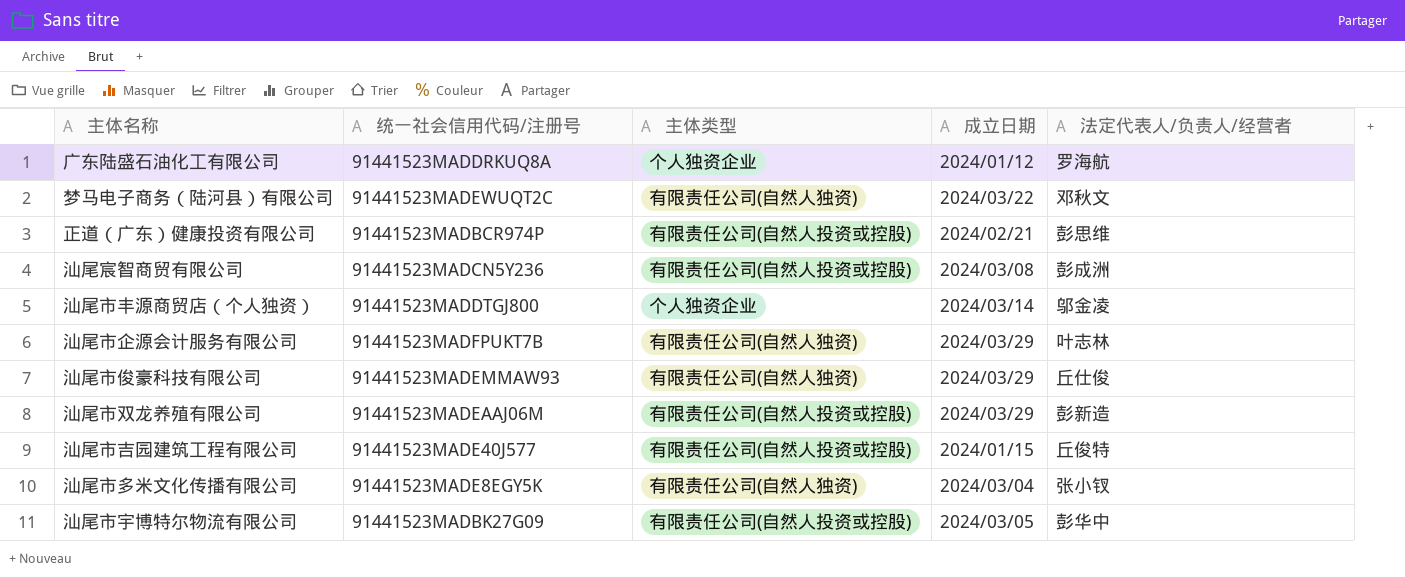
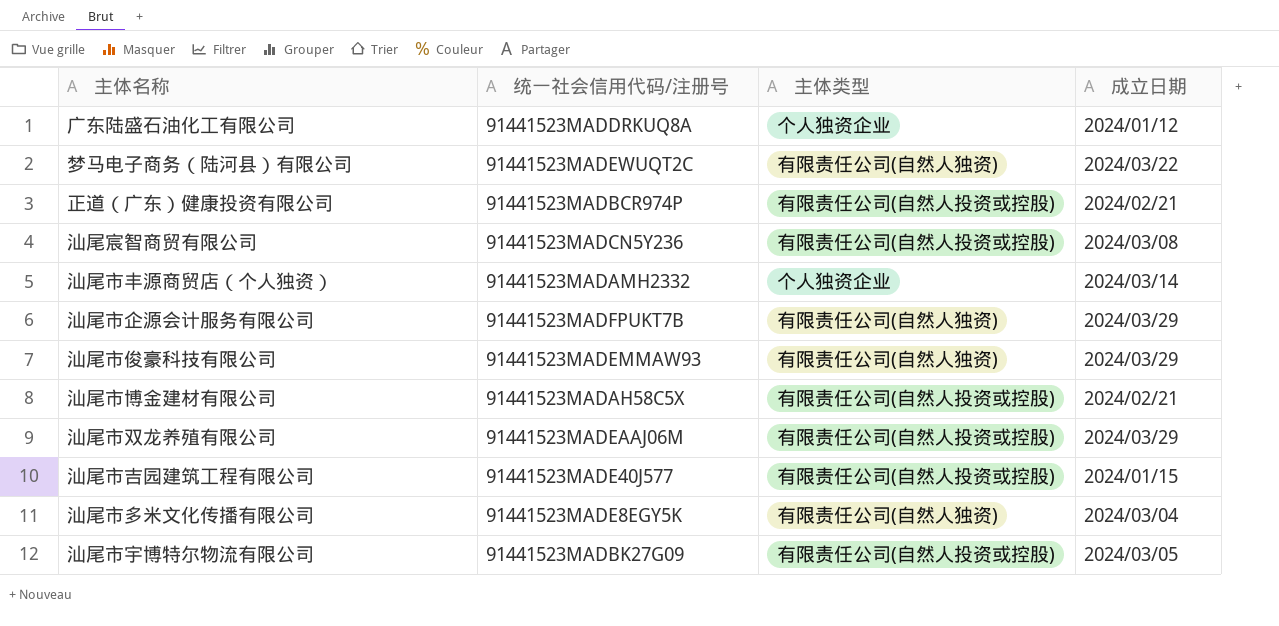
column 法定代表人/负责人/经营者 | position: 5 -> none
汕尾市丰源商贸店（个人独资） | 统一社会信用代码/注册号: 91441523MADDTGJ800 -> 91441523MADAMH2332
row 汕尾市博金建材有限公司: none -> 91441523MADAH58C5X | 有限责任公司(自然人投资或控股) | 2024/02/21

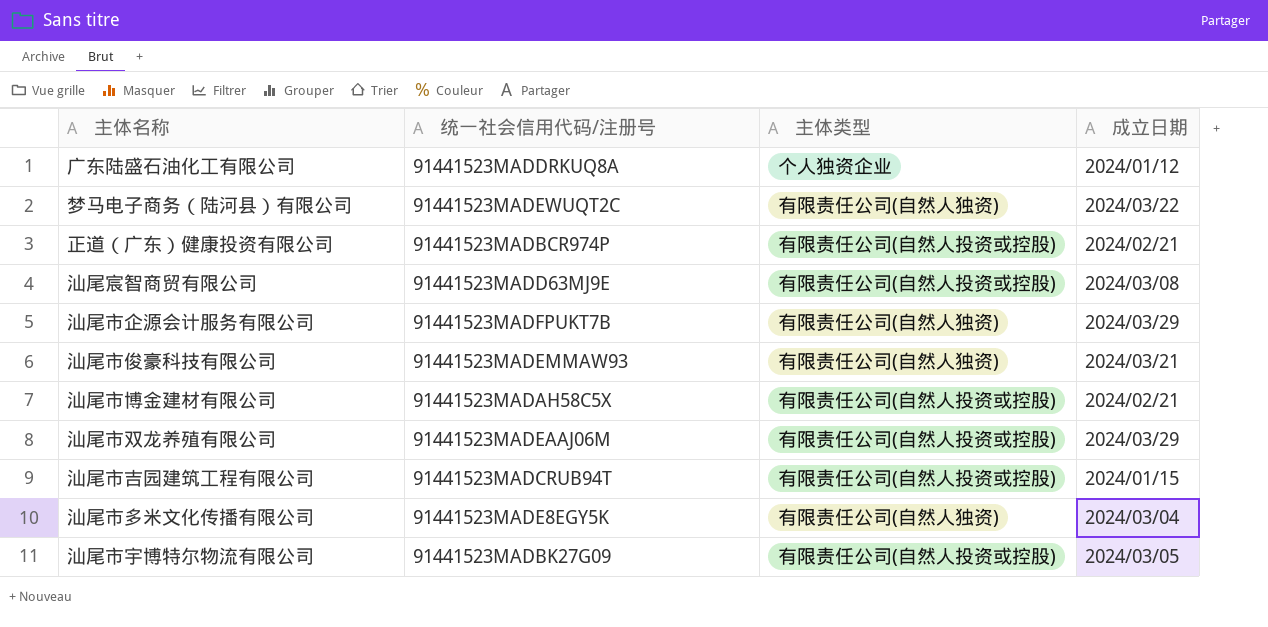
row 汕尾市丰源商贸店（个人独资）: 91441523MADAMH2332 | 个人独资企业 | 2024/03/14 -> none
汕尾宸智商贸有限公司 | 统一社会信用代码/注册号: 91441523MADCN5Y236 -> 91441523MADD63MJ9E
汕尾市俊豪科技有限公司 | 成立日期: 2024/03/29 -> 2024/03/21
汕尾市吉园建筑工程有限公司 | 统一社会信用代码/注册号: 91441523MADE40J577 -> 91441523MADCRUB94T

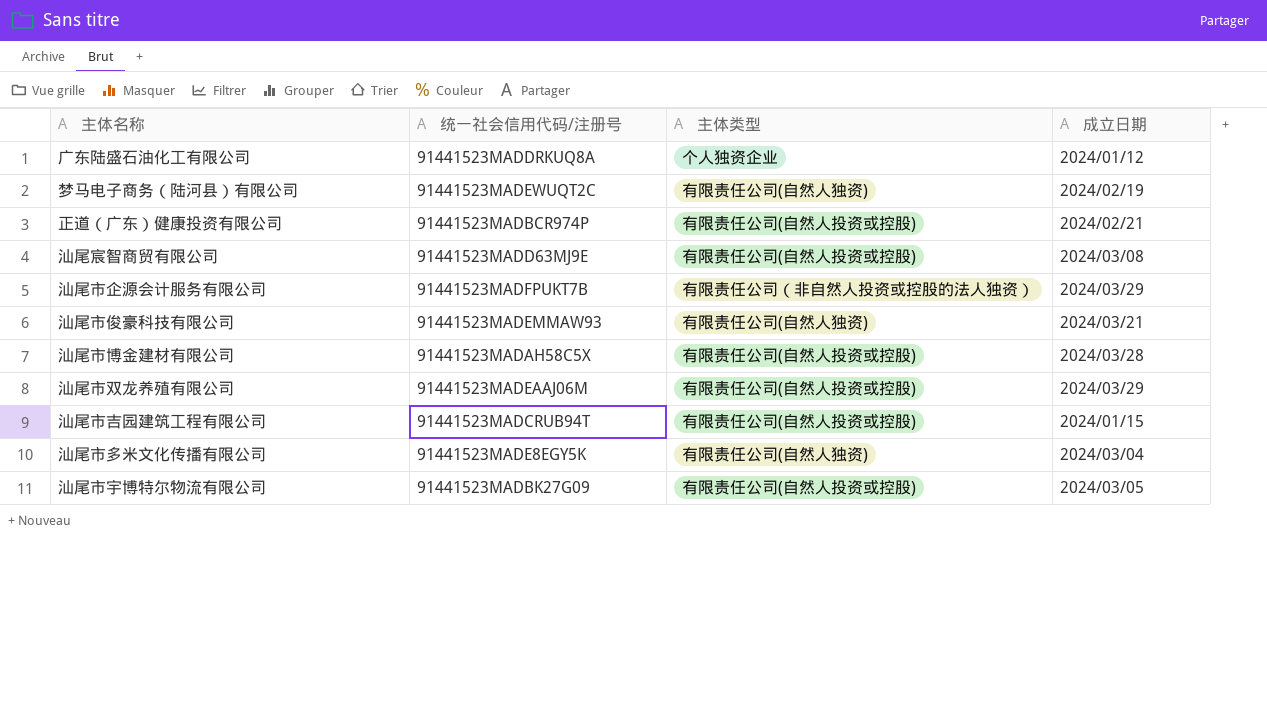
梦马电子商务（陆河县）有限公司 | 成立日期: 2024/03/22 -> 2024/02/19
汕尾市企源会计服务有限公司 | 主体类型: 有限责任公司(自然人独资) -> 有限责任公司（非自然人投资或控股的法人独资）
汕尾市博金建材有限公司 | 成立日期: 2024/02/21 -> 2024/03/28

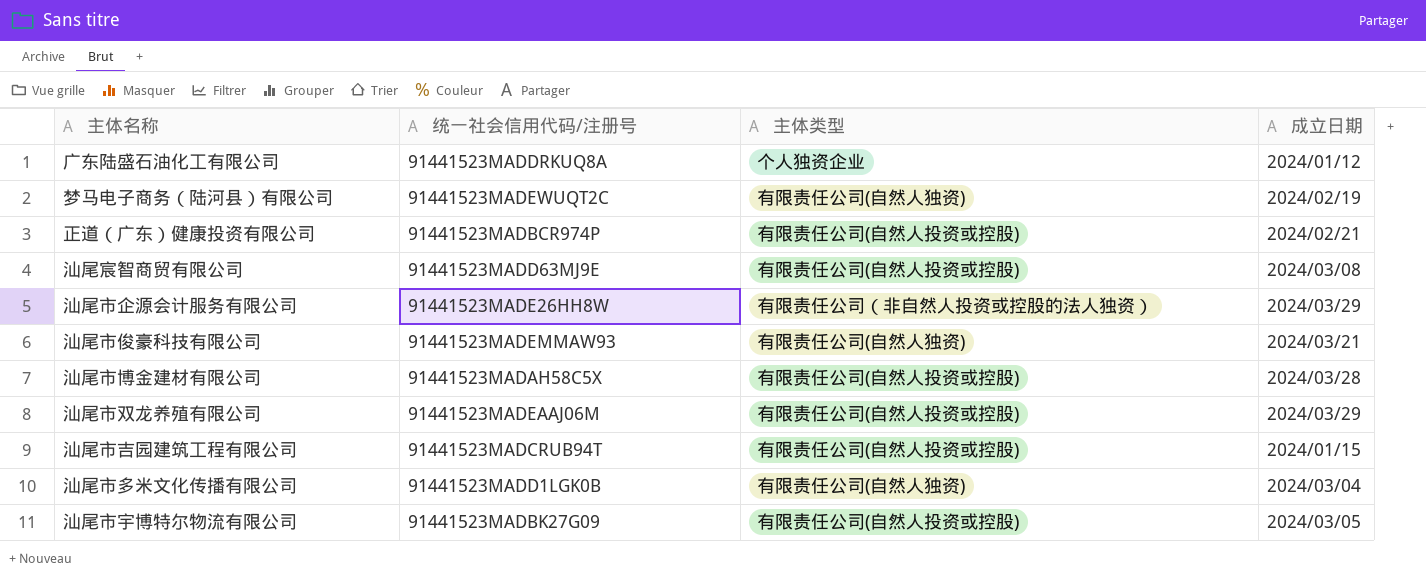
汕尾市企源会计服务有限公司 | 统一社会信用代码/注册号: 91441523MADFPUKT7B -> 91441523MADE26HH8W
汕尾市多米文化传播有限公司 | 统一社会信用代码/注册号: 91441523MADE8EGY5K -> 91441523MADD1LGK0B

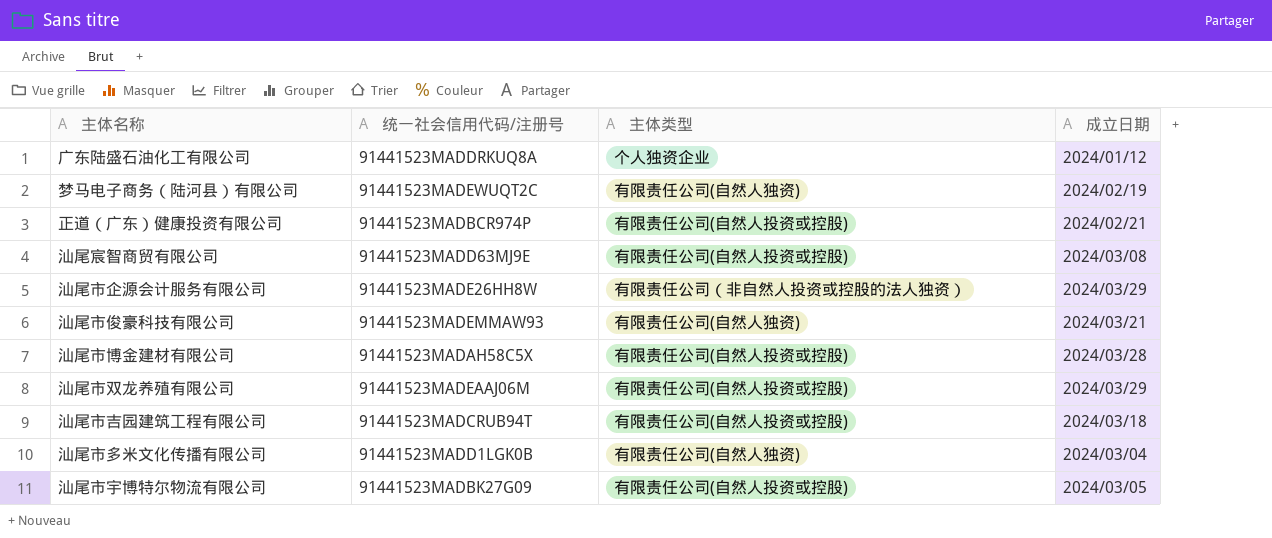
汕尾市吉园建筑工程有限公司 | 成立日期: 2024/01/15 -> 2024/03/18

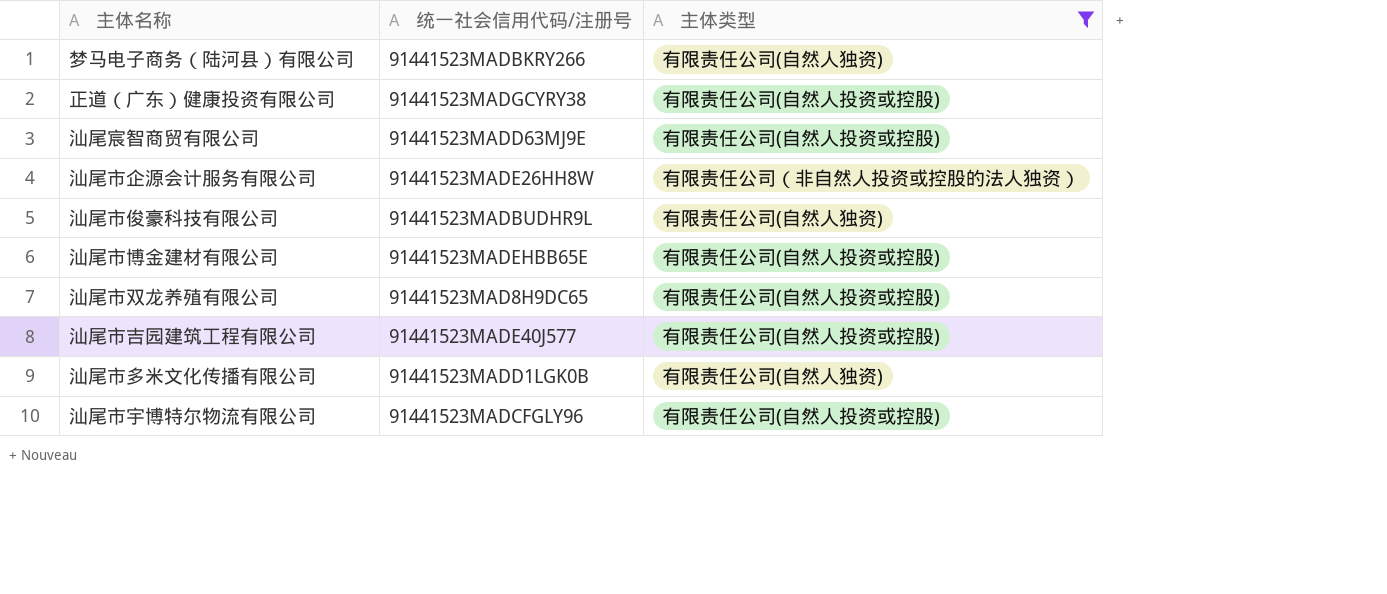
filter: none -> 主体类型 != 个人独资企业
column 成立日期 | position: 4 -> none
梦马电子商务（陆河县）有限公司 | 统一社会信用代码/注册号: 91441523MADEWUQT2C -> 91441523MADBKRY266
正道（广东）健康投资有限公司 | 统一社会信用代码/注册号: 91441523MADBCR974P -> 91441523MADGCYRY38
汕尾市俊豪科技有限公司 | 统一社会信用代码/注册号: 91441523MADEMMAW93 -> 91441523MADBUDHR9L
汕尾市博金建材有限公司 | 统一社会信用代码/注册号: 91441523MADAH58C5X -> 91441523MADEHBB65E
汕尾市双龙养殖有限公司 | 统一社会信用代码/注册号: 91441523MADEAAJ06M -> 91441523MAD8H9DC65
汕尾市吉园建筑工程有限公司 | 统一社会信用代码/注册号: 91441523MADCRUB94T -> 91441523MADE40J577
汕尾市宇博特尔物流有限公司 | 统一社会信用代码/注册号: 91441523MADBK27G09 -> 91441523MADCFGLY96

